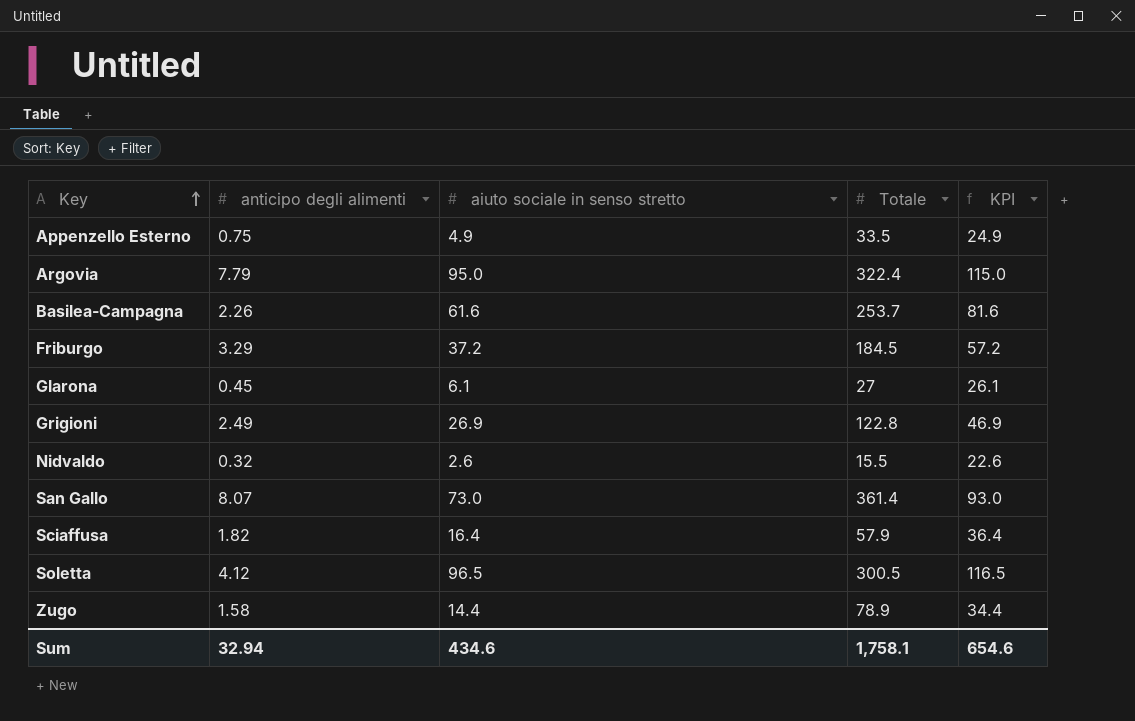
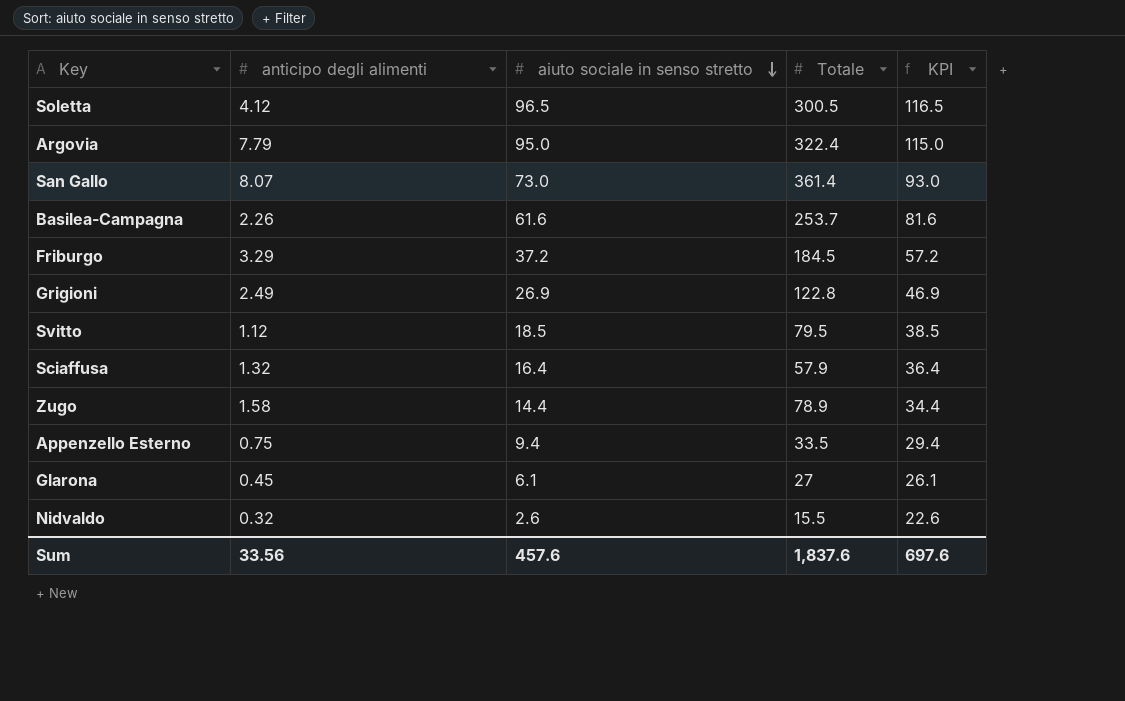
row order: Key ascending -> aiuto sociale in senso stretto descending
row Svitto: none -> 1.12 | 18.5 | 79.5 | 38.5
Sciaffusa | anticipo degli alimenti: 1.82 -> 1.32
Appenzello Esterno | aiuto sociale in senso stretto: 4.9 -> 9.4
Appenzello Esterno | KPI: 24.9 -> 29.4
Sum | anticipo degli alimenti: 32.94 -> 33.56
Sum | aiuto sociale in senso stretto: 434.6 -> 457.6
Sum | Totale: 1,758.1 -> 1,837.6
Sum | KPI: 654.6 -> 697.6

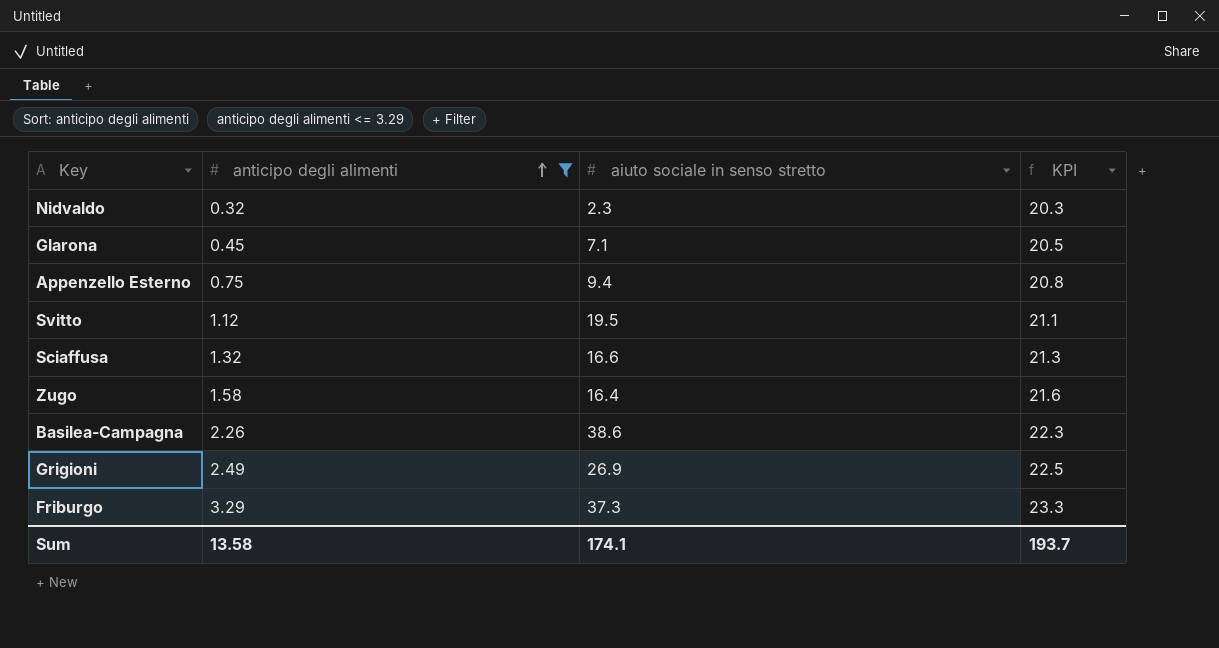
filter: none -> anticipo degli alimenti <= 3.29
row order: aiuto sociale in senso stretto descending -> anticipo degli alimenti ascending
column Totale | position: 4 -> none
column KPI | formula: [aiuto sociale in senso stretto] + 20 -> [anticipo degli alimenti] + 20
Nidvaldo | aiuto sociale in senso stretto: 2.6 -> 2.3
Glarona | aiuto sociale in senso stretto: 6.1 -> 7.1
Svitto | aiuto sociale in senso stretto: 18.5 -> 19.5
Sciaffusa | aiuto sociale in senso stretto: 16.4 -> 16.6
Zugo | aiuto sociale in senso stretto: 14.4 -> 16.4
Basilea-Campagna | aiuto sociale in senso stretto: 61.6 -> 38.6
Friburgo | aiuto sociale in senso stretto: 37.2 -> 37.3
Sum | anticipo degli alimenti: 33.56 -> 13.58
Sum | aiuto sociale in senso stretto: 457.6 -> 174.1
Sum | KPI: 697.6 -> 193.7

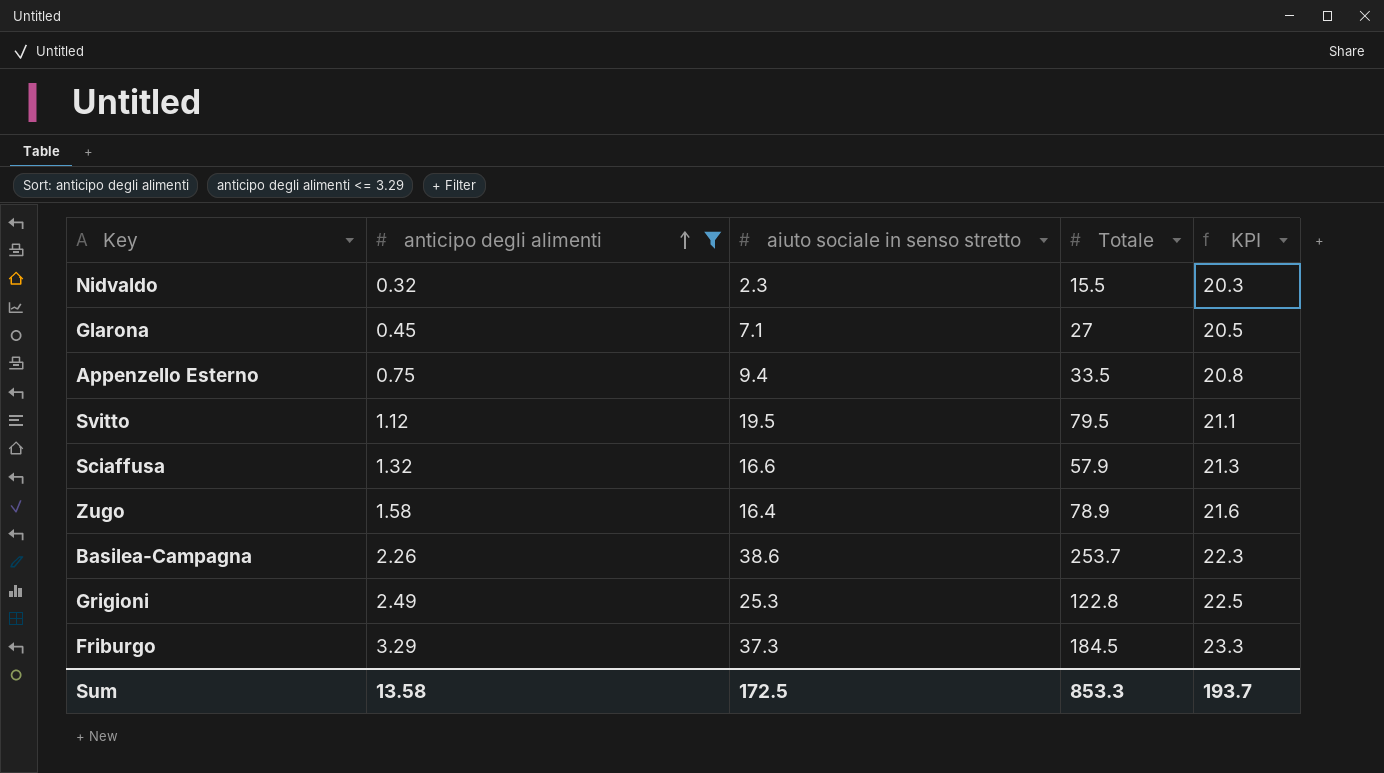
column Totale | position: none -> 4
Grigioni | aiuto sociale in senso stretto: 26.9 -> 25.3
Sum | aiuto sociale in senso stretto: 174.1 -> 172.5

